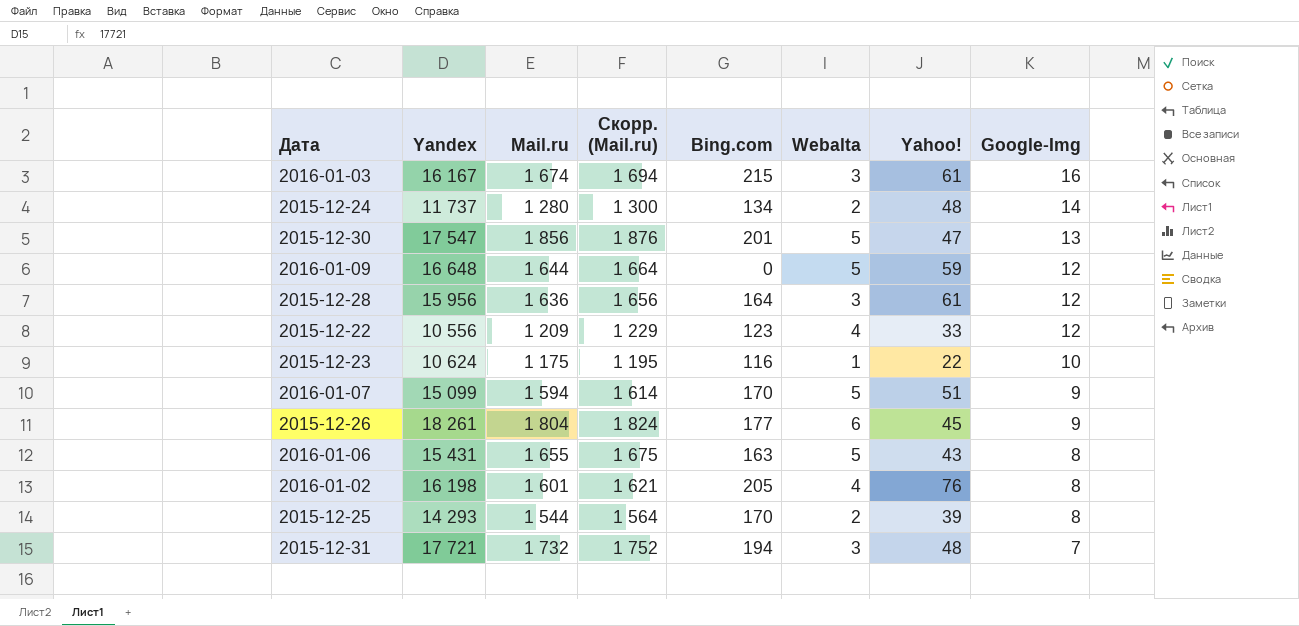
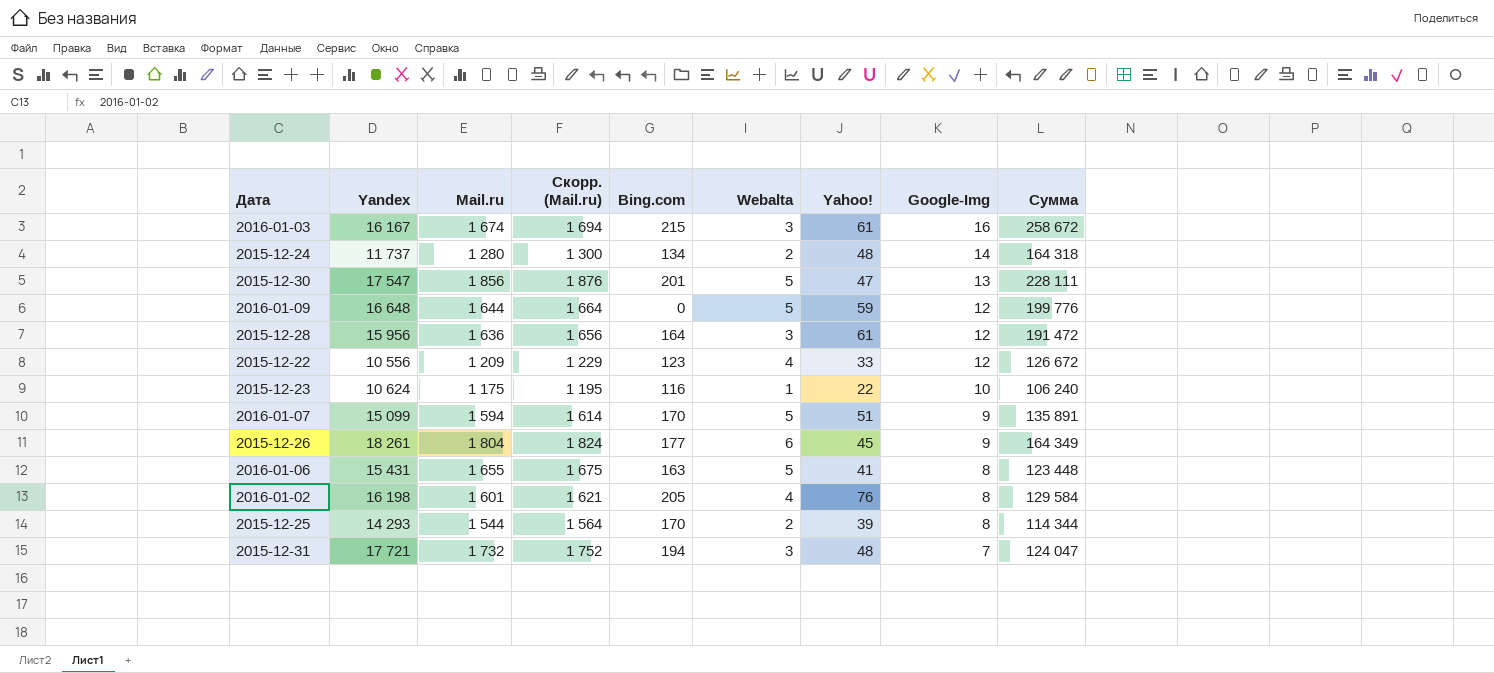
column Сумма | formula: none -> [Yandex] * [Google-Img]
2016-01-06 | Yahoo!: 43 -> 41

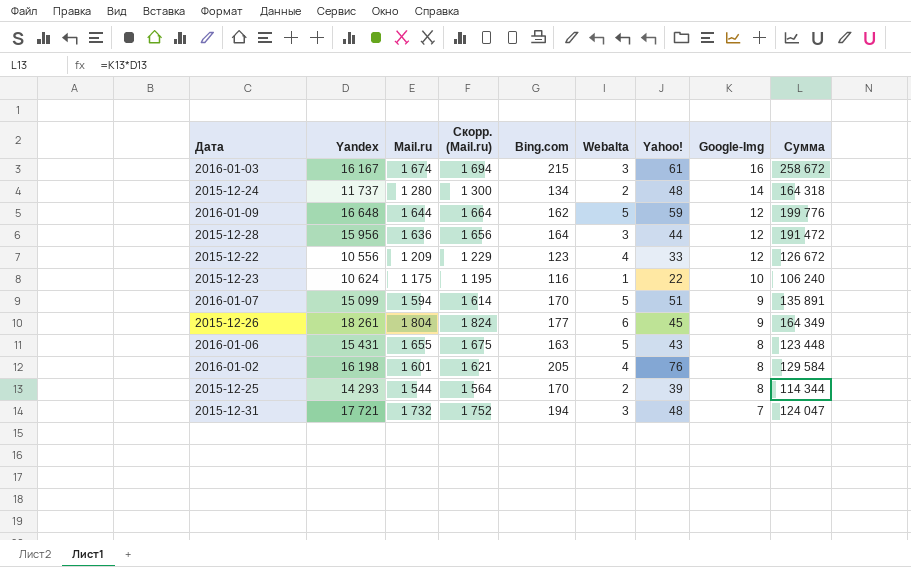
row 2015-12-30: 17 547 | 1 856 | 1 876 | 201 | 5 | 47 | 13 | 228 111 -> none
2016-01-09 | Bing.com: 0 -> 162
2015-12-28 | Yahoo!: 61 -> 44
2016-01-06 | Yahoo!: 41 -> 43

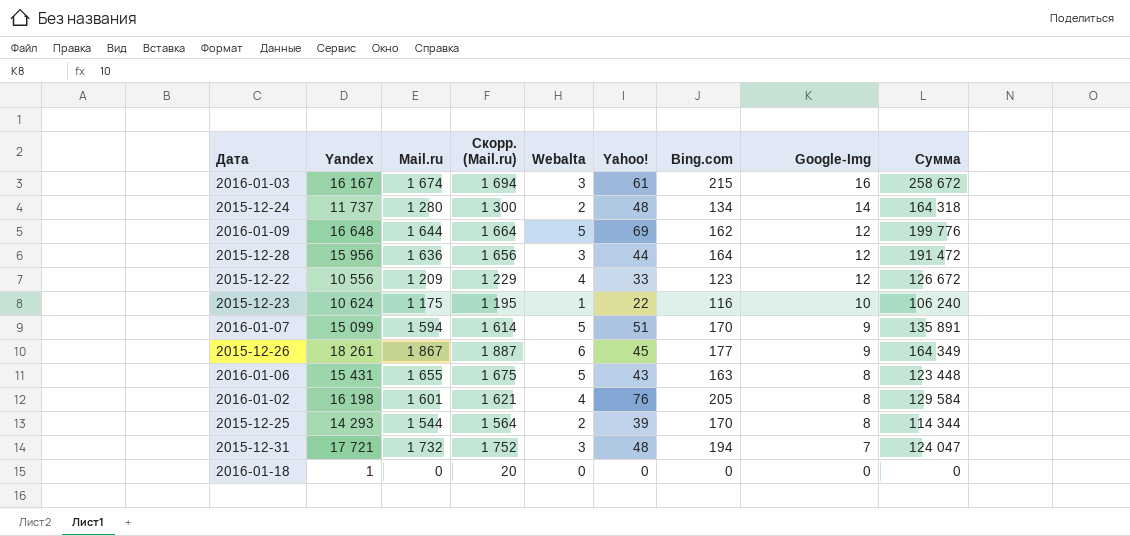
column Bing.com | position: 5 -> 7
2016-01-09 | Yahoo!: 59 -> 69
2015-12-26 | Mail.ru: 1 804 -> 1 867
2015-12-26 | Скорр. (Mail.ru): 1 824 -> 1 887
row 2016-01-18: none -> 1 | 0 | 20 | 0 | 0 | 0 | 0 | 0

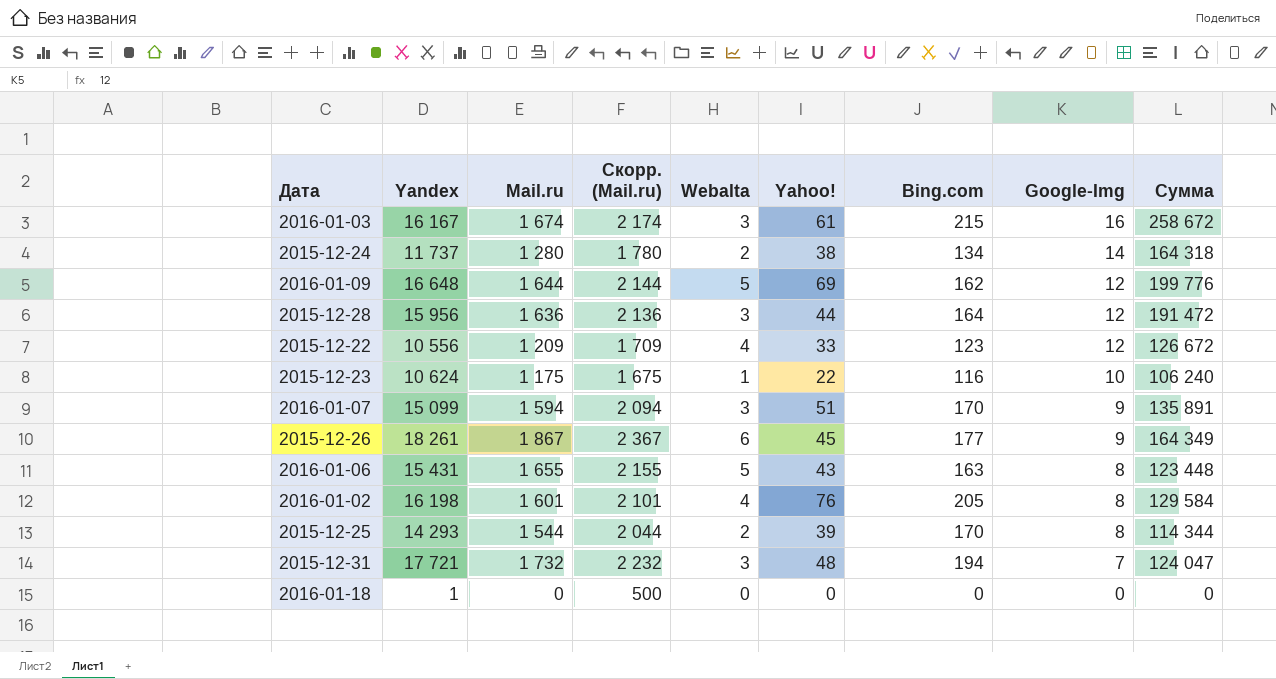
column Скорр. (Mail.ru) | formula: [Mail.ru] + 20 -> [Mail.ru] + 500
2015-12-24 | Yahoo!: 48 -> 38
2016-01-07 | Webalta: 5 -> 3

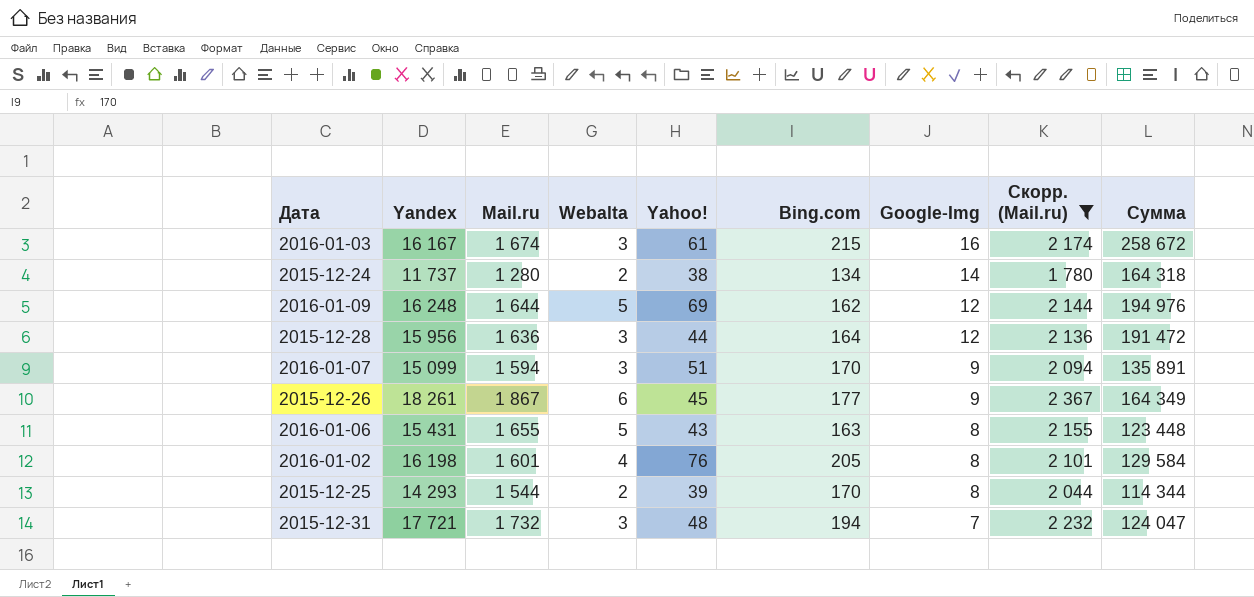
filter: none -> Скорр. (Mail.ru) >= 1 780
column Скорр. (Mail.ru) | position: 4 -> 8
2016-01-09 | Yandex: 16 648 -> 16 248
2016-01-09 | Сумма: 199 776 -> 194 976

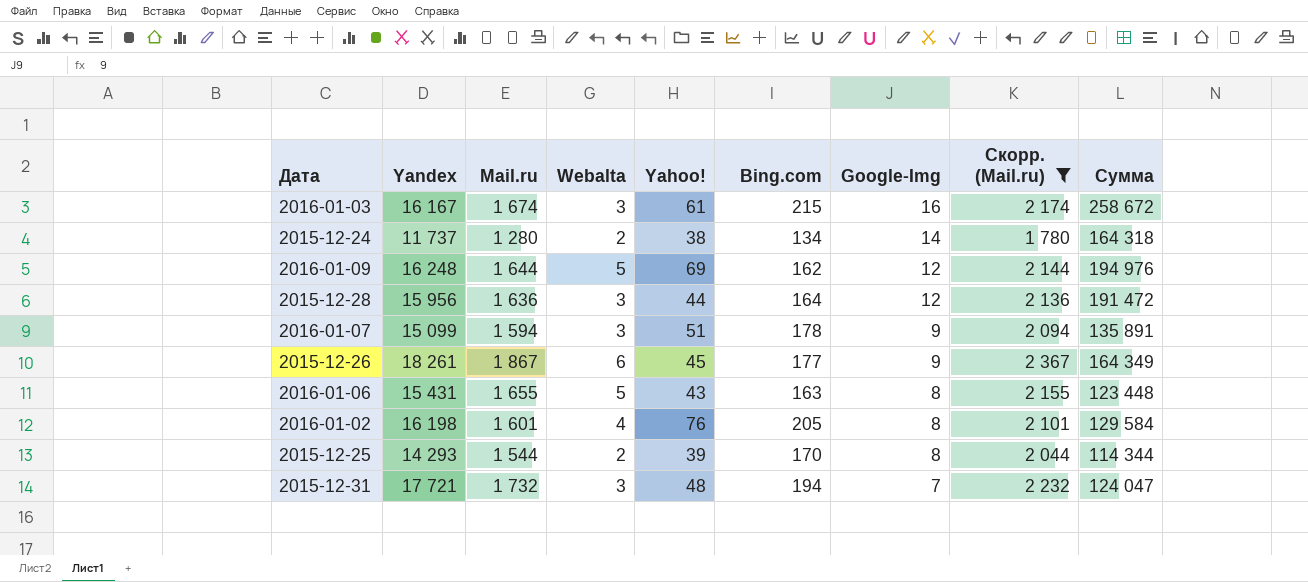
2016-01-07 | Bing.com: 170 -> 178

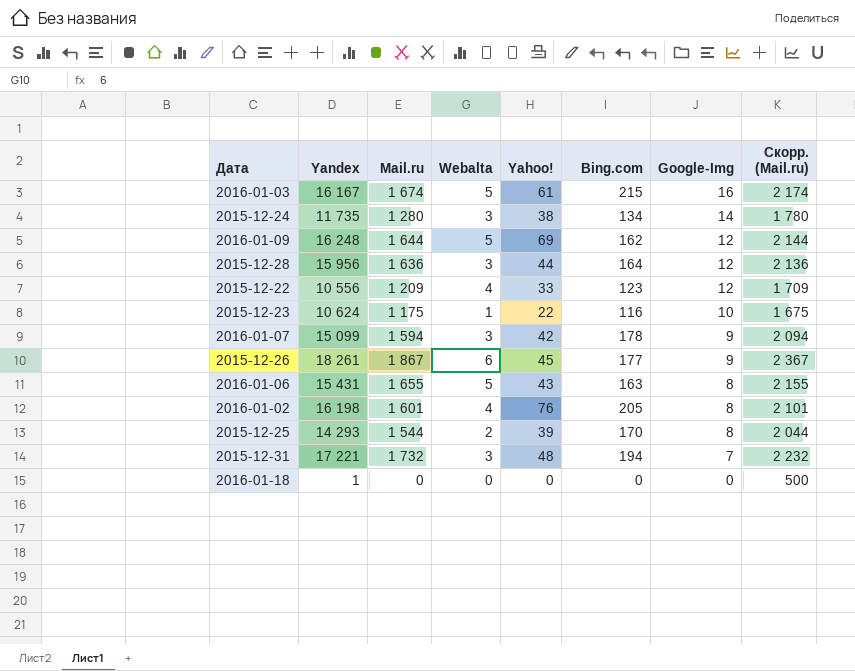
filter: Скорр. (Mail.ru) >= 1 780 -> none
column Сумма | formula: [Yandex] * [Google-Img] -> none
2016-01-03 | Webalta: 3 -> 5
2015-12-24 | Yandex: 11 737 -> 11 735
2015-12-24 | Webalta: 2 -> 3
2016-01-07 | Yahoo!: 51 -> 42
2015-12-31 | Yandex: 17 721 -> 17 221

